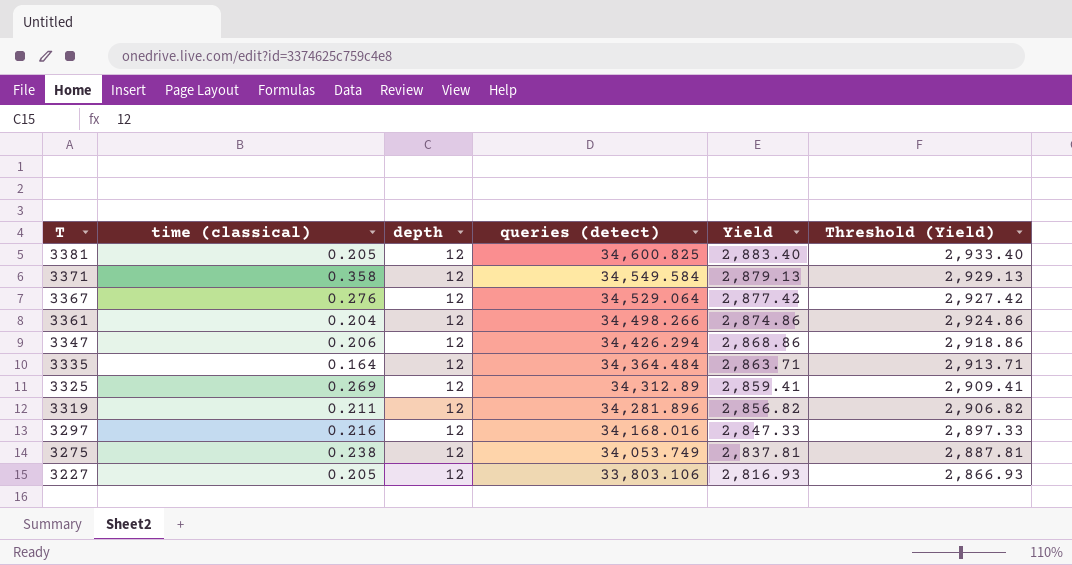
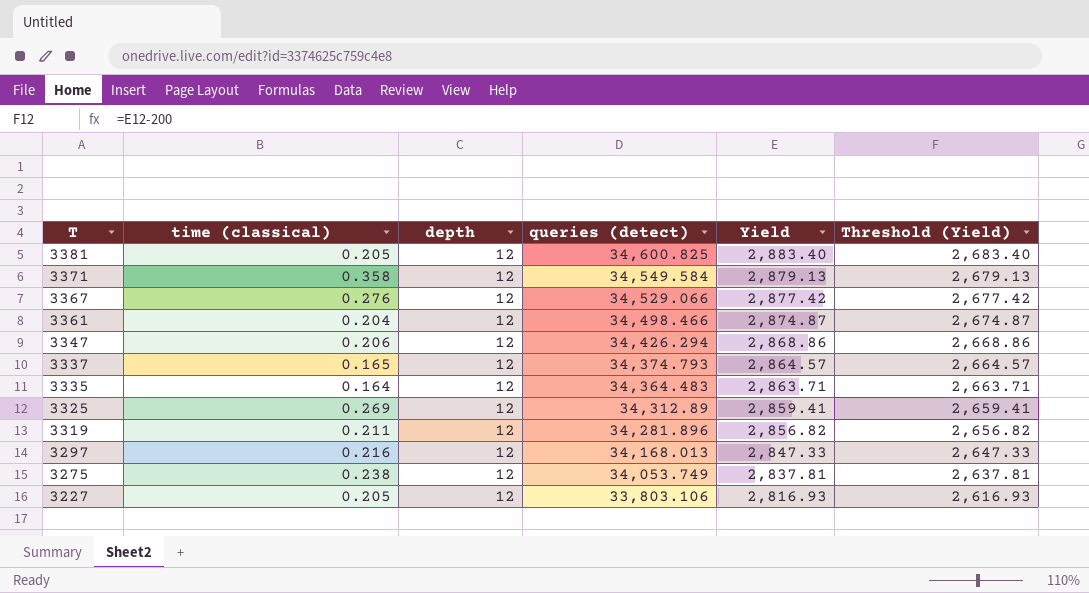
column Threshold (Yield) | formula: [Yield] + 50 -> [Yield] - 200
3367 | queries (detect): 34,529.064 -> 34,529.066
3361 | queries (detect): 34,498.266 -> 34,498.466
3361 | Yield: 2,874.86 -> 2,874.87
row 3337: none -> 0.165 | 12 | 34,374.793 | 2,864.57 | 2,664.57
3335 | queries (detect): 34,364.484 -> 34,364.483
3297 | queries (detect): 34,168.016 -> 34,168.013

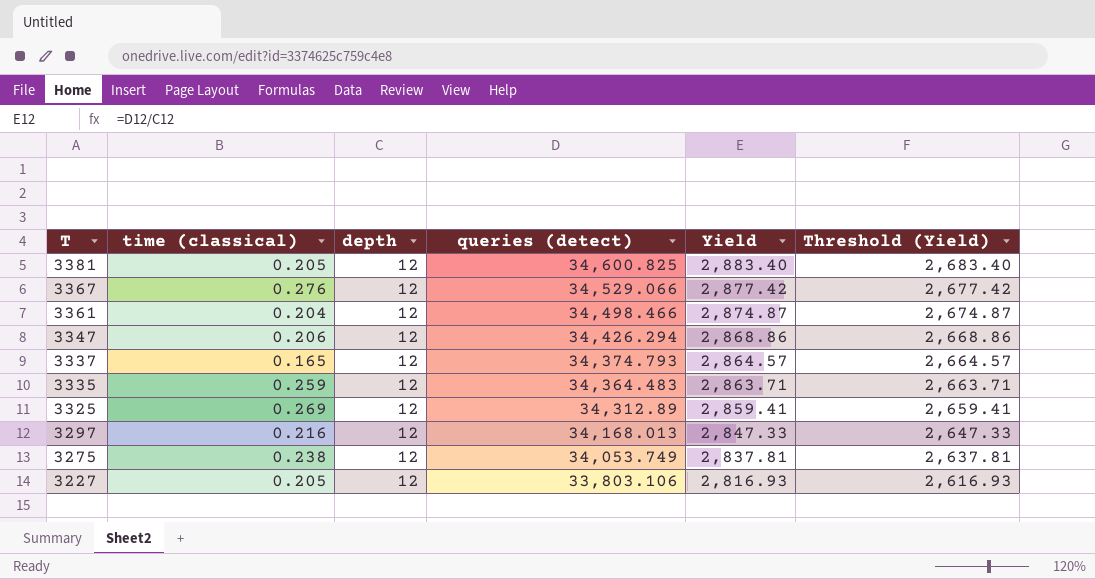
row 3371: 0.358 | 12 | 34,549.584 | 2,879.13 | 2,679.13 -> none
row 3319: 0.211 | 12 | 34,281.896 | 2,856.82 | 2,656.82 -> none
3335 | time (classical): 0.164 -> 0.259

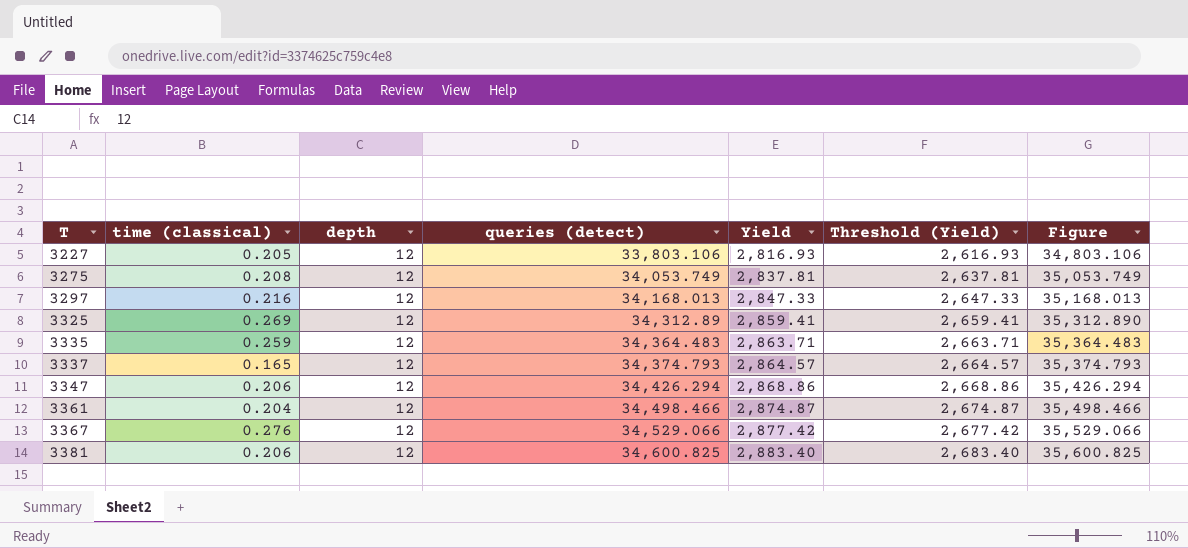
row order: T descending -> T ascending
column Figure | formula: none -> [queries (detect)] + 1000
3275 | time (classical): 0.238 -> 0.208
3381 | time (classical): 0.205 -> 0.206

